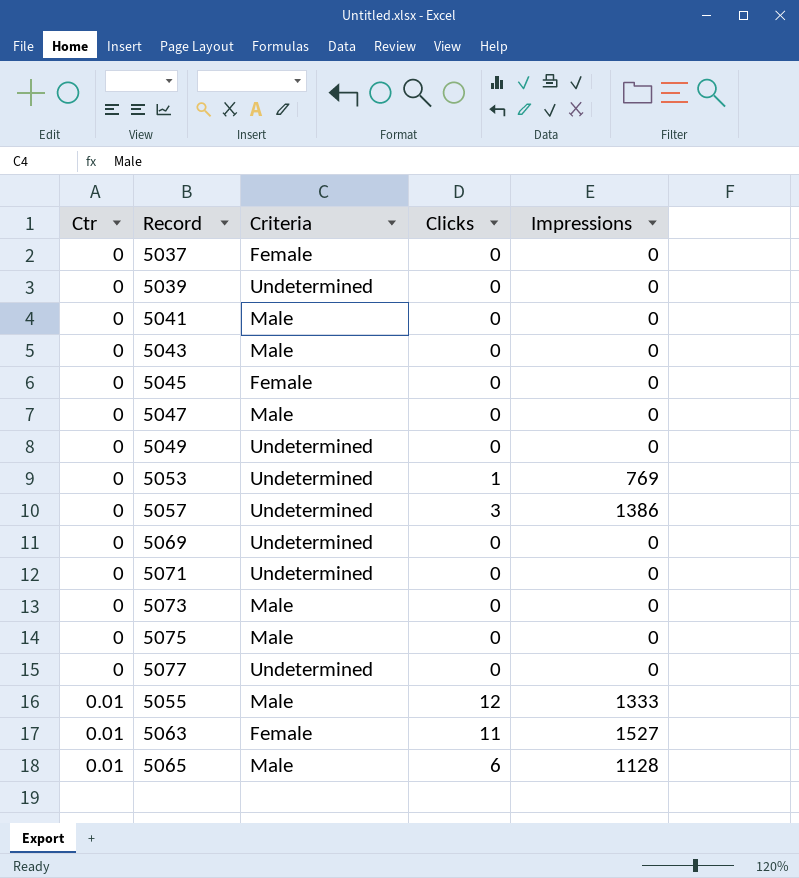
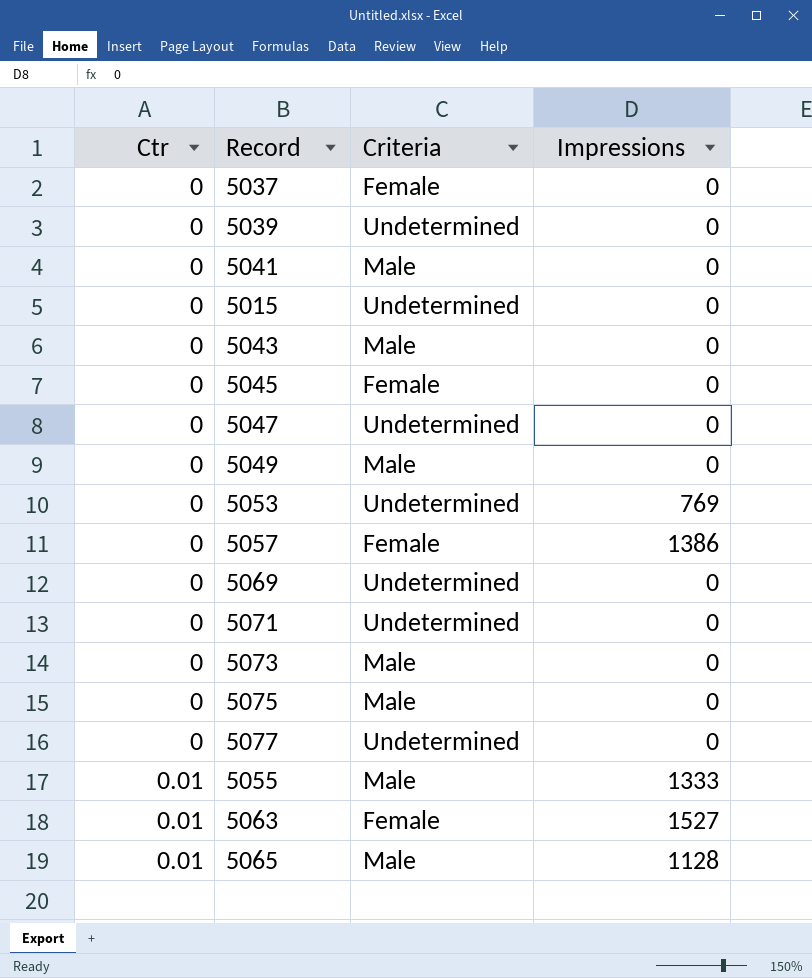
column Clicks | position: 4 -> none
row 5015: none -> 0 | Undetermined | 0
5047 | Criteria: Male -> Undetermined
5049 | Criteria: Undetermined -> Male
5057 | Criteria: Undetermined -> Female

